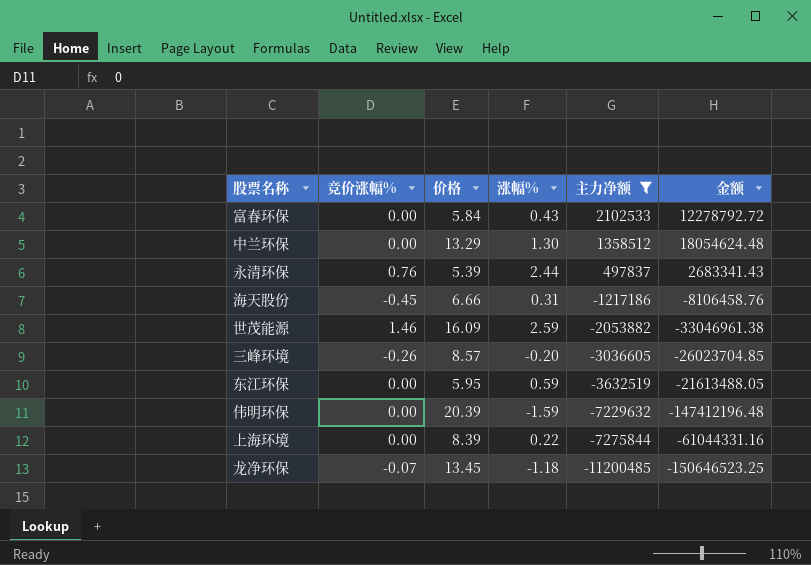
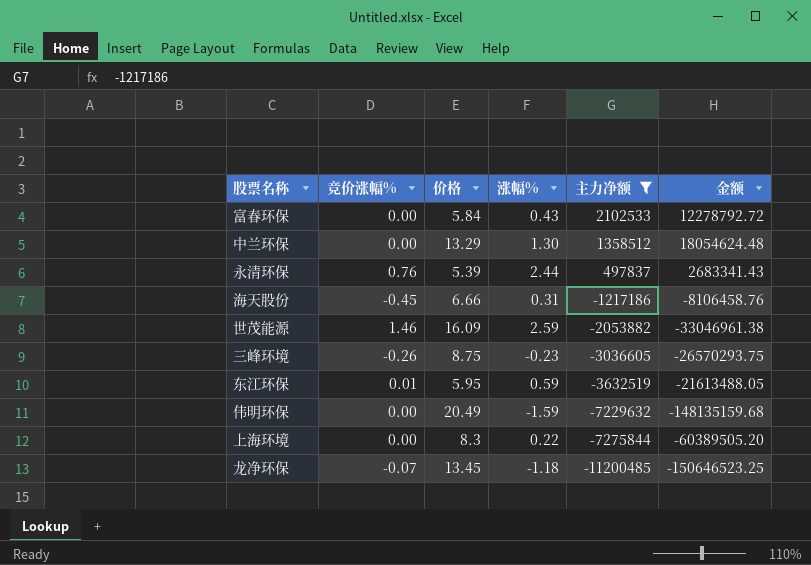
三峰环境 | 价格: 8.57 -> 8.75
三峰环境 | 涨幅%: -0.20 -> -0.23
三峰环境 | 金额: -26023704.85 -> -26570293.75
东江环保 | 竞价涨幅%: 0.00 -> 0.01
伟明环保 | 价格: 20.39 -> 20.49
伟明环保 | 金额: -147412196.48 -> -148135159.68
上海环境 | 价格: 8.39 -> 8.3
上海环境 | 金额: -61044331.16 -> -60389505.20

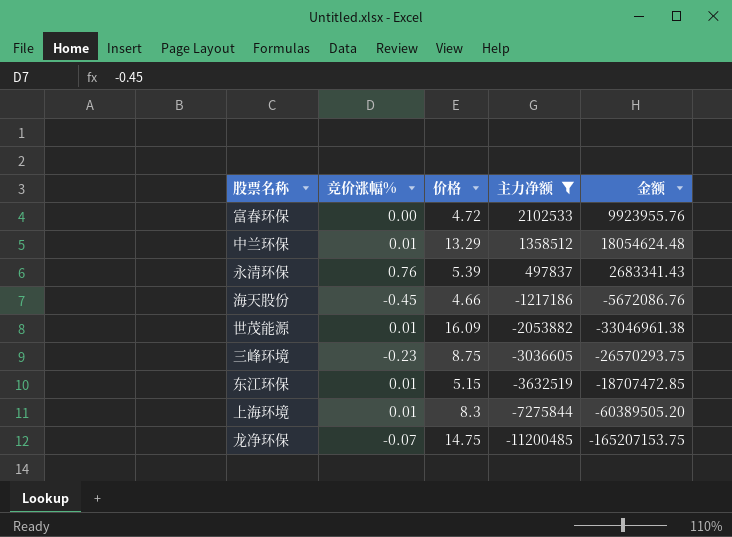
column 涨幅% | position: 4 -> none
row 伟明环保: 0.00 | 20.49 | -1.59 | -7229632 | -148135159.68 -> none
富春环保 | 价格: 5.84 -> 4.72
富春环保 | 金额: 12278792.72 -> 9923955.76
中兰环保 | 竞价涨幅%: 0.00 -> 0.01
海天股份 | 价格: 6.66 -> 4.66
海天股份 | 金额: -8106458.76 -> -5672086.76
世茂能源 | 竞价涨幅%: 1.46 -> 0.01
三峰环境 | 竞价涨幅%: -0.26 -> -0.23
东江环保 | 价格: 5.95 -> 5.15
东江环保 | 金额: -21613488.05 -> -18707472.85
上海环境 | 竞价涨幅%: 0.00 -> 0.01
龙净环保 | 价格: 13.45 -> 14.75
龙净环保 | 金额: -150646523.25 -> -165207153.75

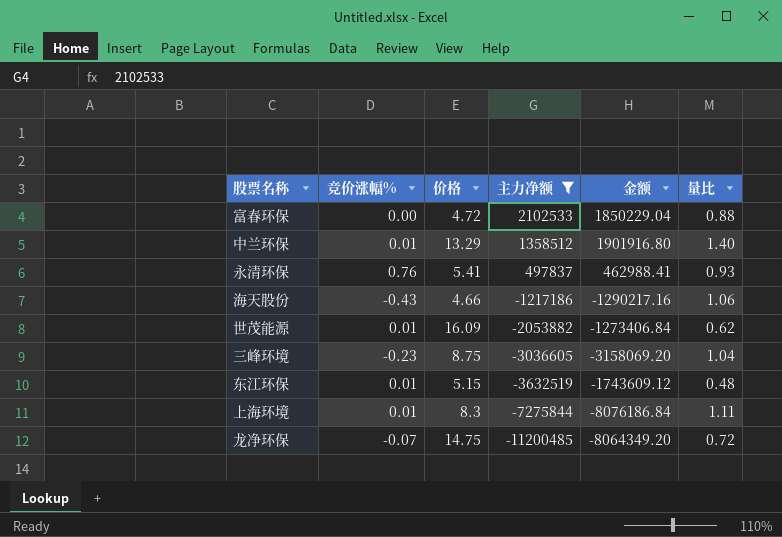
column 金额 | formula: [价格] * [主力净额] -> [主力净额] * [量比]
column 量比 | position: none -> 6
永清环保 | 价格: 5.39 -> 5.41
海天股份 | 竞价涨幅%: -0.45 -> -0.43

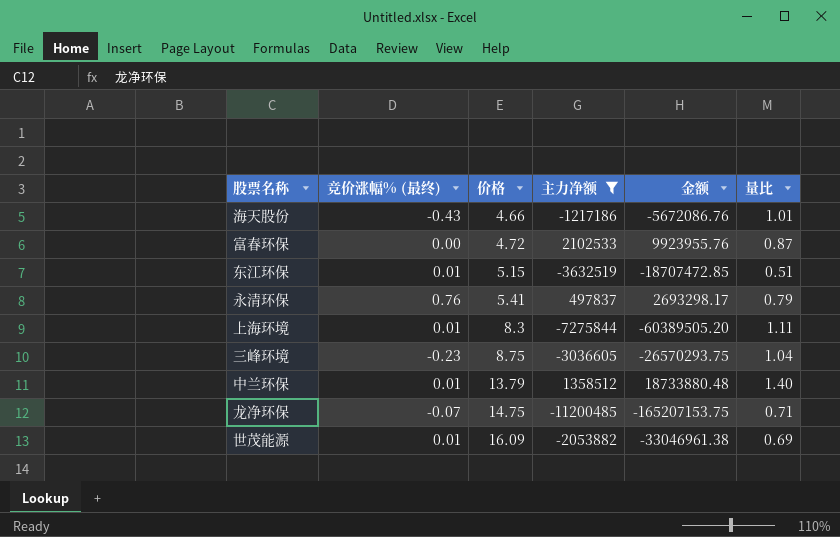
row order: 主力净额 descending -> 价格 ascending
column name: 竞价涨幅% -> 竞价涨幅% (最终)
column 金额 | formula: [主力净额] * [量比] -> [价格] * [主力净额]
海天股份 | 量比: 1.06 -> 1.01
富春环保 | 量比: 0.88 -> 0.87
东江环保 | 量比: 0.48 -> 0.51
永清环保 | 量比: 0.93 -> 0.79
中兰环保 | 价格: 13.29 -> 13.79
龙净环保 | 量比: 0.72 -> 0.71
世茂能源 | 量比: 0.62 -> 0.69

